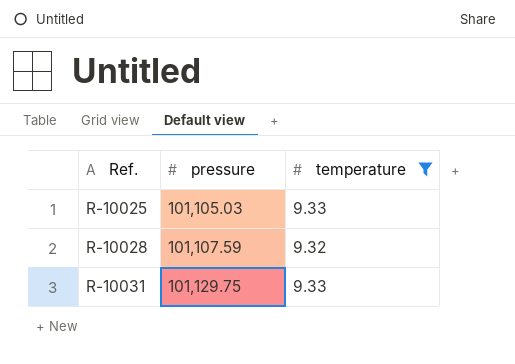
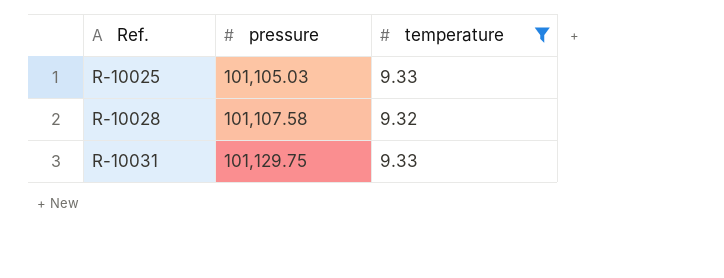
R-10028 | pressure: 101,107.59 -> 101,107.58

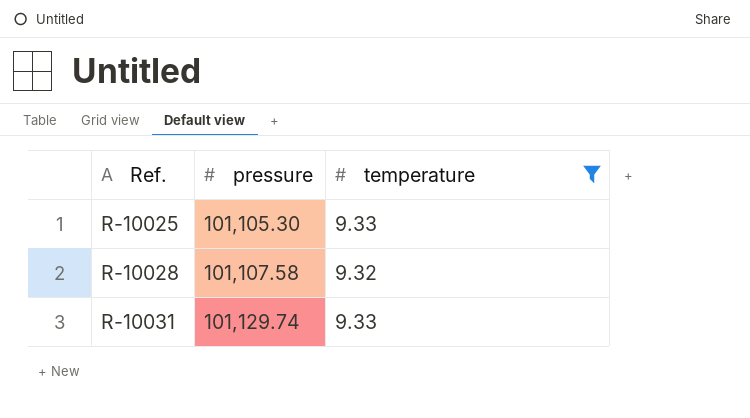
R-10025 | pressure: 101,105.03 -> 101,105.30
R-10031 | pressure: 101,129.75 -> 101,129.74

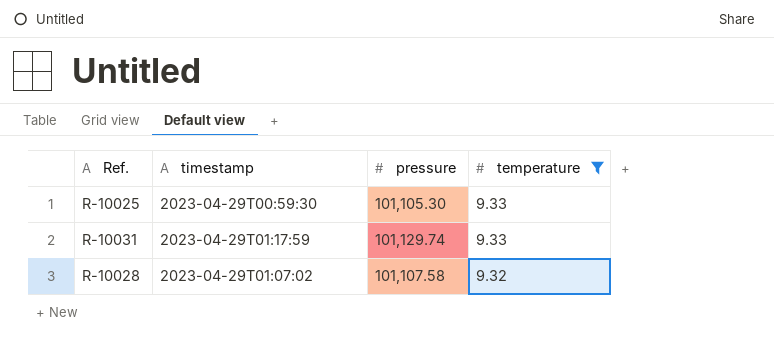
row order: Ref. ascending -> temperature descending
column timestamp | position: none -> 2

